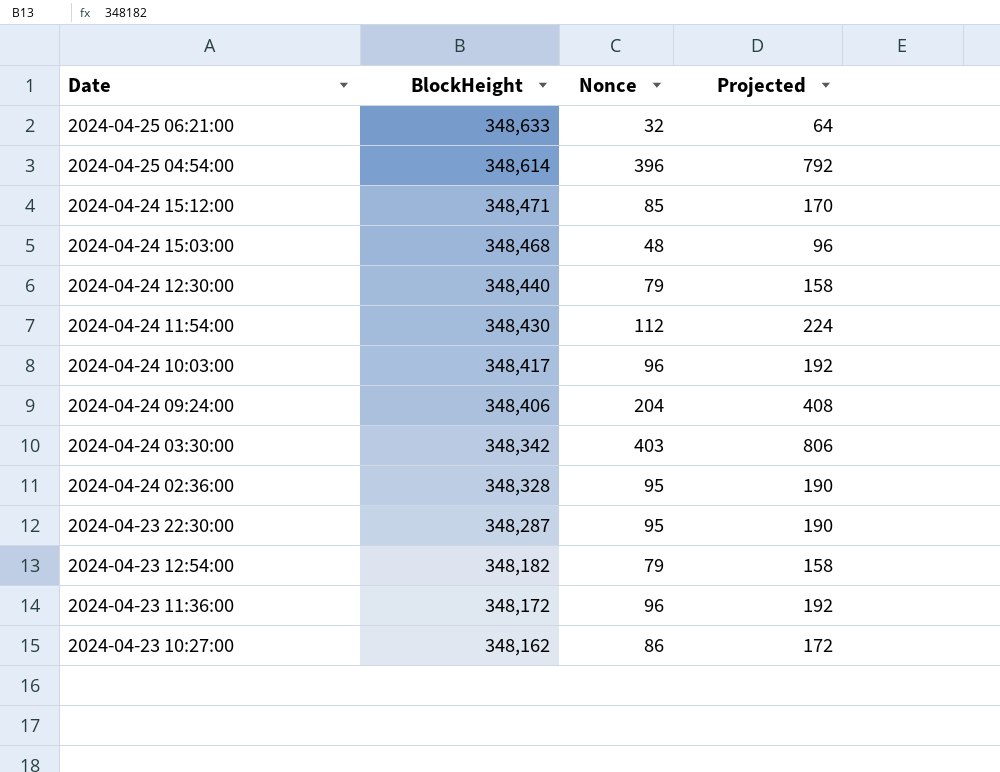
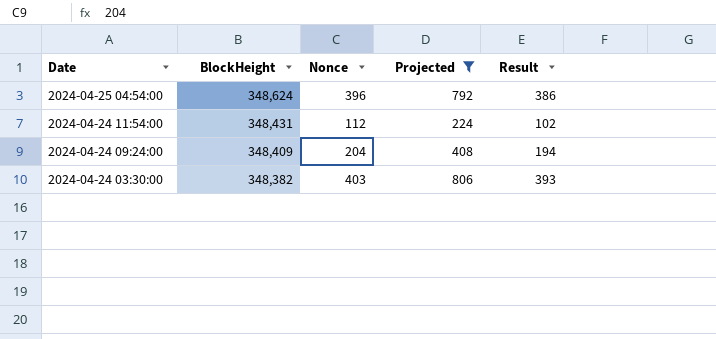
filter: none -> Projected >= 224
column Result | formula: none -> [Nonce] - 10
2024-04-25 04:54:00 | BlockHeight: 348,614 -> 348,624
2024-04-24 11:54:00 | BlockHeight: 348,430 -> 348,431
2024-04-24 09:24:00 | BlockHeight: 348,406 -> 348,409
2024-04-24 03:30:00 | BlockHeight: 348,342 -> 348,382

